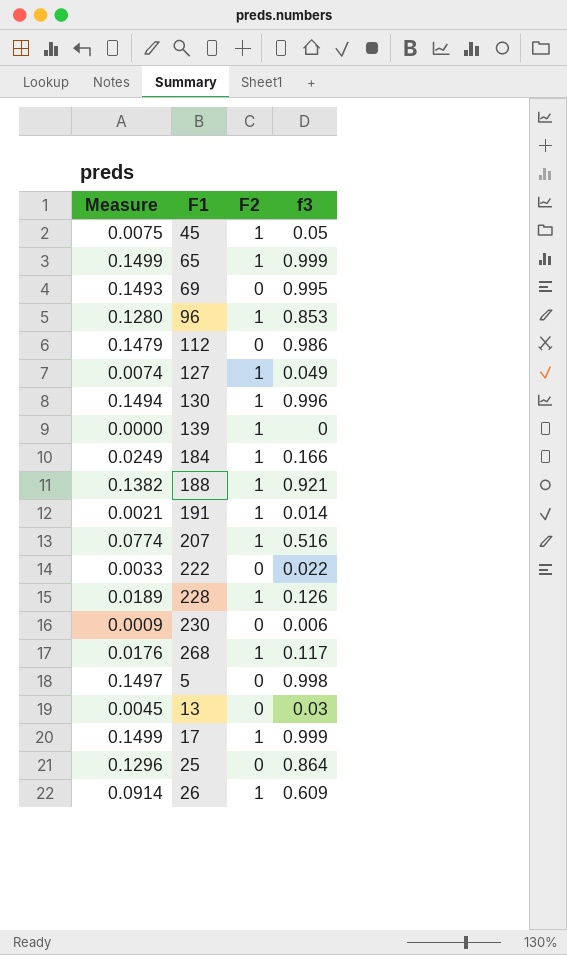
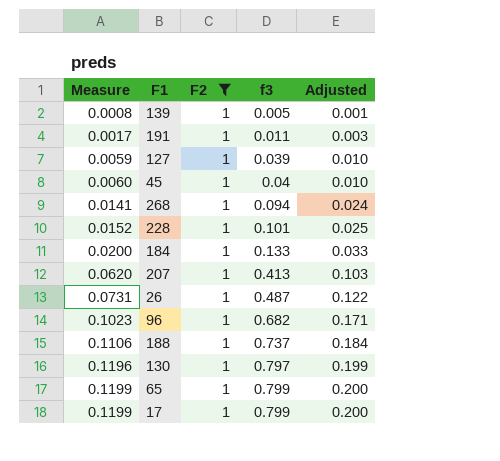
filter: none -> F2 = 1
row order: none -> Measure ascending
column Adjusted | formula: none -> [f3] * 0.25
139 | Measure: 0.0000 -> 0.0008
139 | f3: 0 -> 0.005
191 | Measure: 0.0021 -> 0.0017
191 | f3: 0.014 -> 0.011
127 | Measure: 0.0074 -> 0.0059
127 | f3: 0.049 -> 0.039
45 | Measure: 0.0075 -> 0.0060
45 | f3: 0.05 -> 0.04
268 | Measure: 0.0176 -> 0.0141
268 | f3: 0.117 -> 0.094
228 | Measure: 0.0189 -> 0.0152
228 | f3: 0.126 -> 0.101
184 | Measure: 0.0249 -> 0.0200
184 | f3: 0.166 -> 0.133
207 | Measure: 0.0774 -> 0.0620
207 | f3: 0.516 -> 0.413
26 | Measure: 0.0914 -> 0.0731
26 | f3: 0.609 -> 0.487
96 | Measure: 0.1280 -> 0.1023
96 | f3: 0.853 -> 0.682
188 | Measure: 0.1382 -> 0.1106
188 | f3: 0.921 -> 0.737
130 | Measure: 0.1494 -> 0.1196
130 | f3: 0.996 -> 0.797
65 | Measure: 0.1499 -> 0.1199
65 | f3: 0.999 -> 0.799
17 | Measure: 0.1499 -> 0.1199
17 | f3: 0.999 -> 0.799

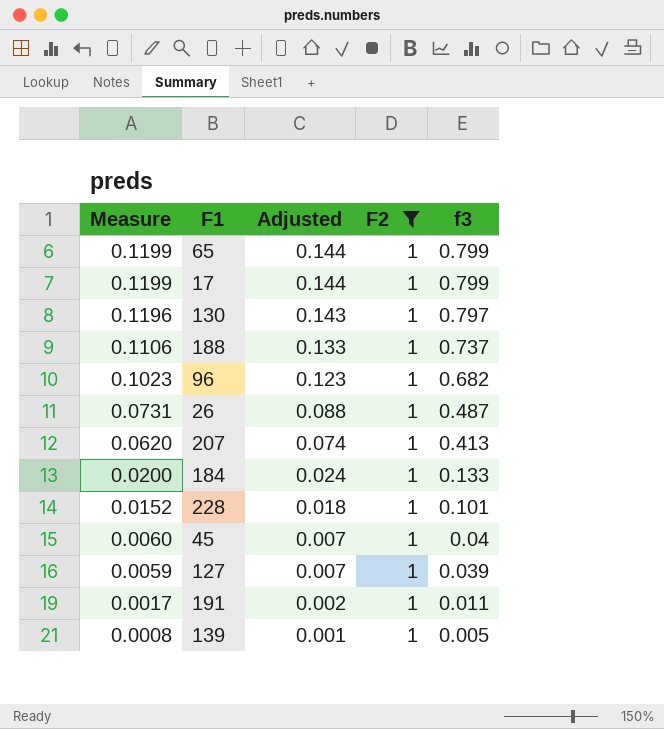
row order: Measure ascending -> Measure descending
column Adjusted | formula: [f3] * 0.25 -> [f3] * 0.18
column Adjusted | position: 5 -> 3
row 268: 0.0141 | 1 | 0.094 | 0.024 -> none

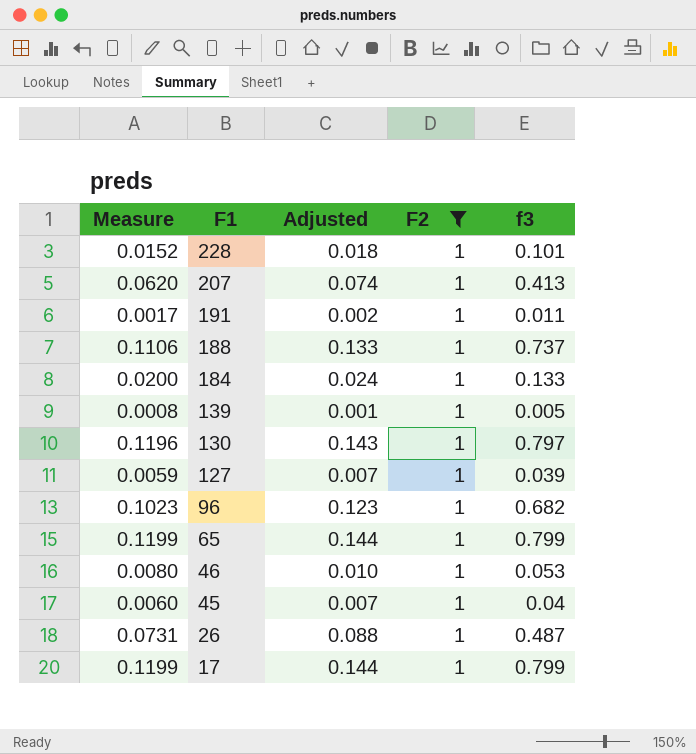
row order: Measure descending -> F1 descending
row 46: none -> 0.0080 | 0.010 | 1 | 0.053

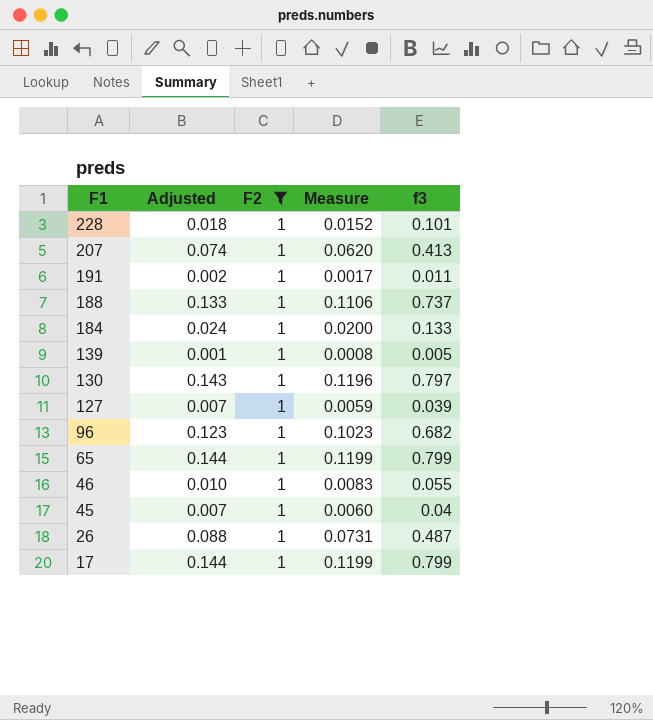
column Measure | position: 1 -> 4
46 | Measure: 0.0080 -> 0.0083
46 | f3: 0.053 -> 0.055

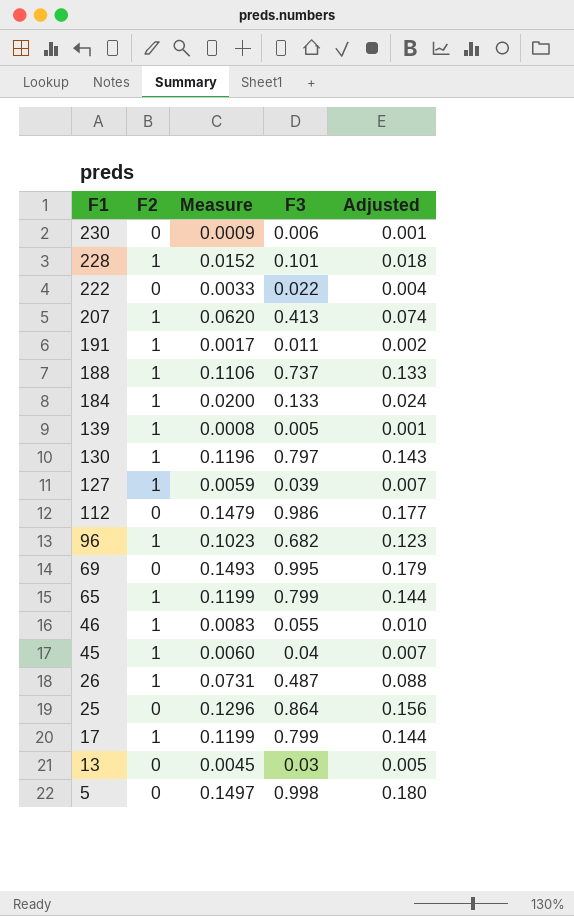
filter: F2 = 1 -> none
column name: f3 -> F3
column Adjusted | position: 2 -> 5

